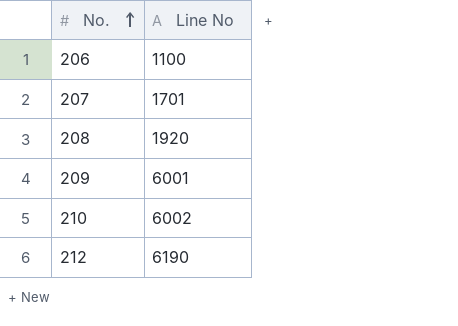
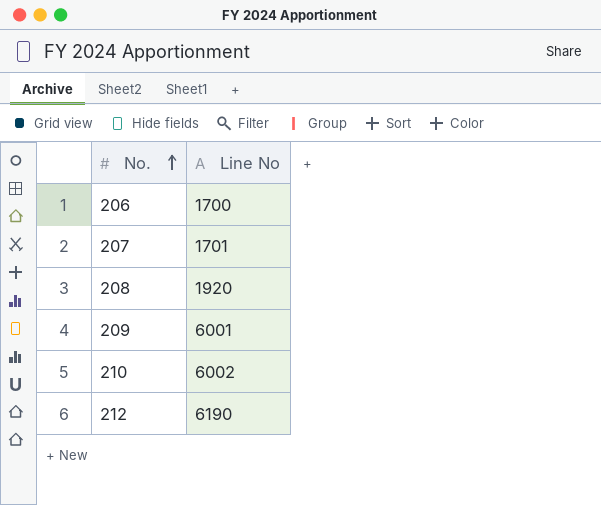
206 | Line No: 1100 -> 1700

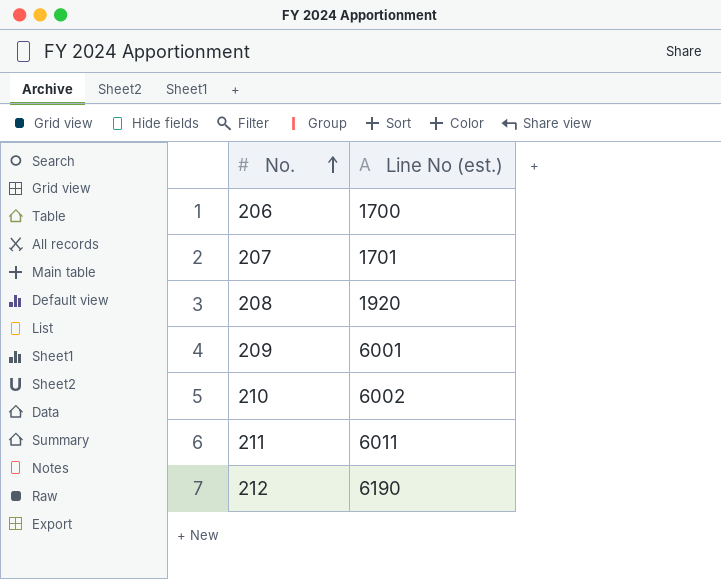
column name: Line No -> Line No (est.)
row 211: none -> 6011

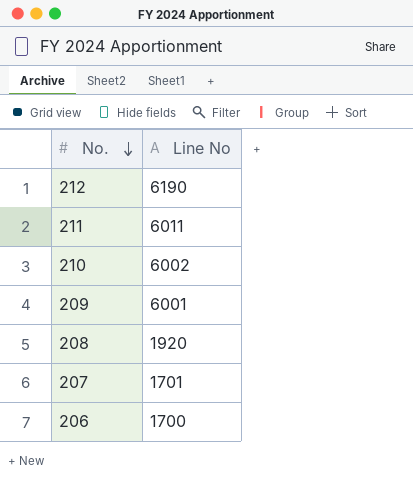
row order: No. ascending -> No. descending
column name: Line No (est.) -> Line No

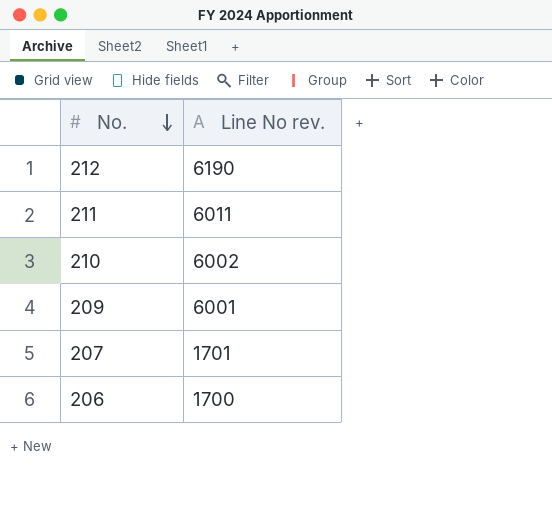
column name: Line No -> Line No rev.
row 208: 1920 -> none

